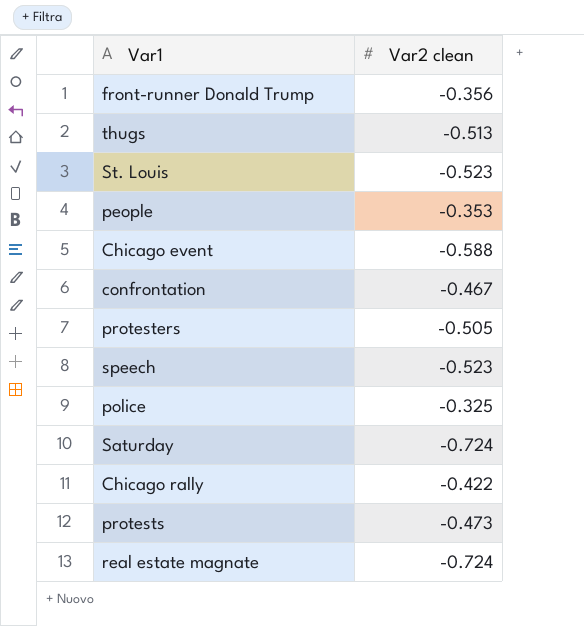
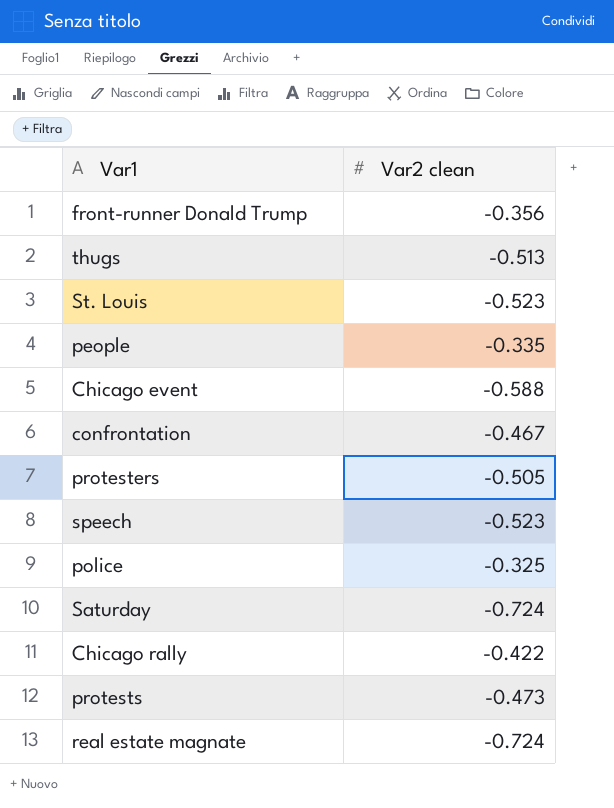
people | Var2 clean: -0.353 -> -0.335

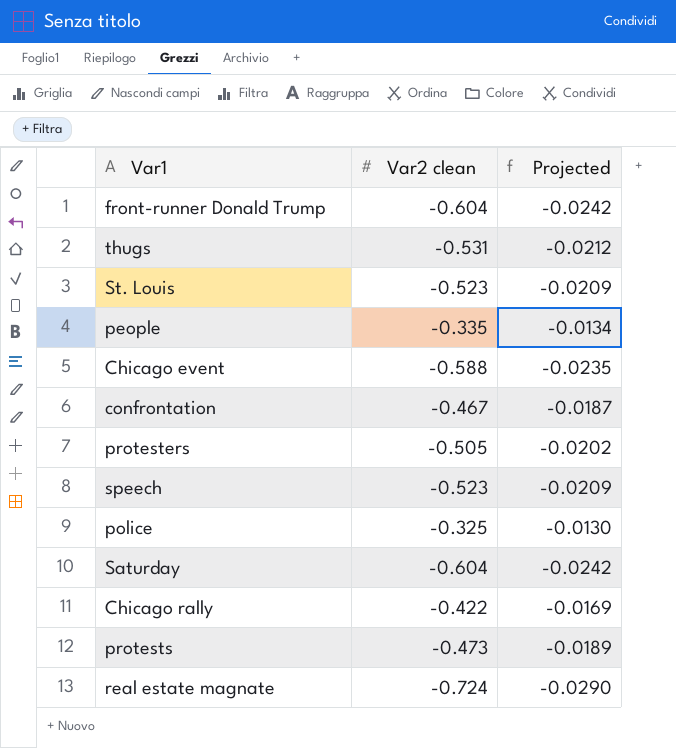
column Projected | formula: none -> [Var2 clean] * 0.04
front-runner Donald Trump | Var2 clean: -0.356 -> -0.604
thugs | Var2 clean: -0.513 -> -0.531
Saturday | Var2 clean: -0.724 -> -0.604

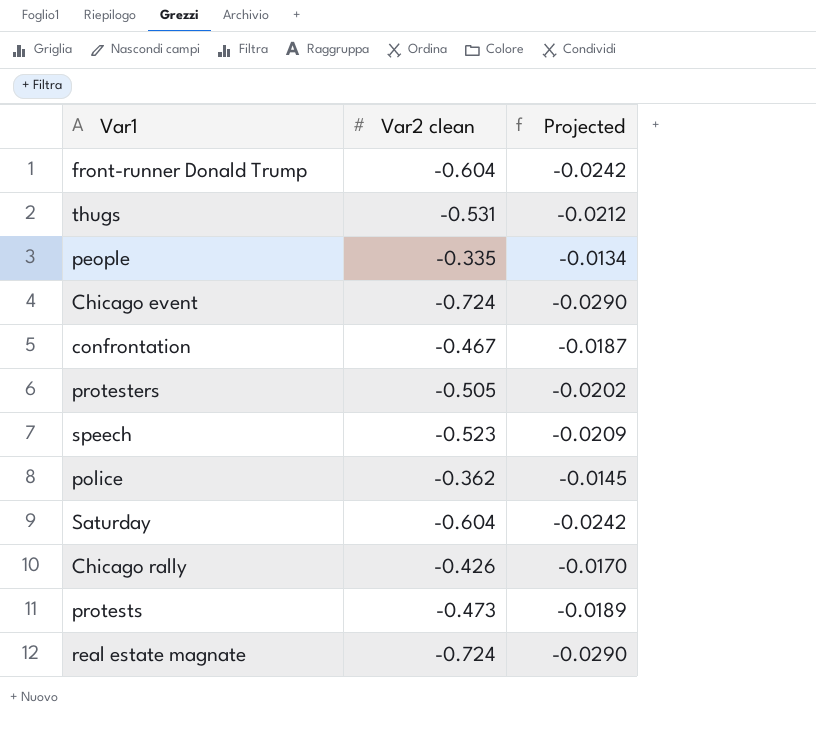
row St. Louis: -0.523 | -0.0209 -> none
Chicago event | Var2 clean: -0.588 -> -0.724
Chicago event | Projected: -0.0235 -> -0.0290
police | Var2 clean: -0.325 -> -0.362
police | Projected: -0.0130 -> -0.0145
Chicago rally | Var2 clean: -0.422 -> -0.426
Chicago rally | Projected: -0.0169 -> -0.0170

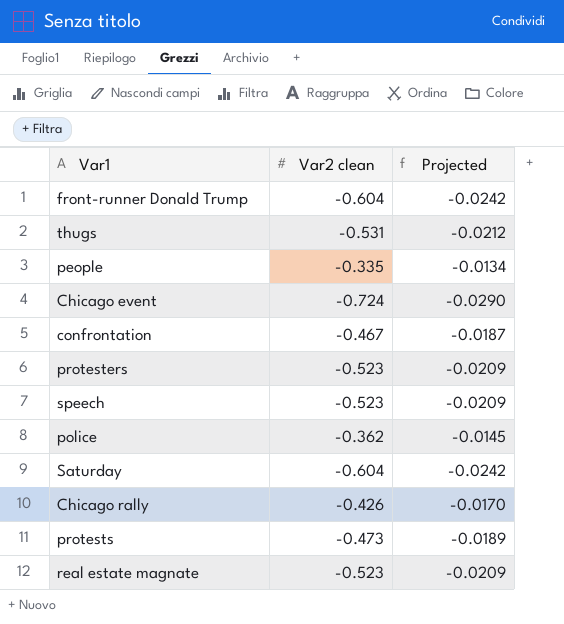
protesters | Var2 clean: -0.505 -> -0.523
protesters | Projected: -0.0202 -> -0.0209
real estate magnate | Var2 clean: -0.724 -> -0.523
real estate magnate | Projected: -0.0290 -> -0.0209

